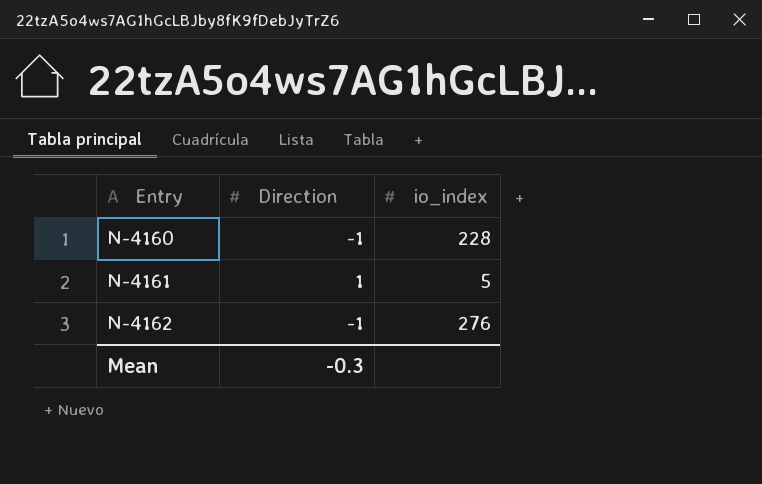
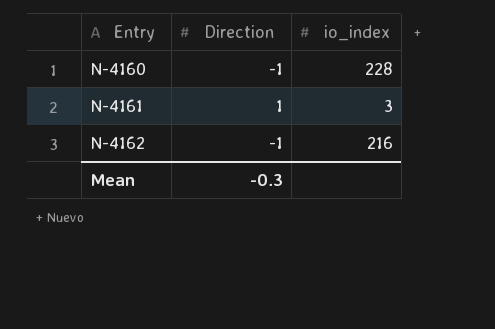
N-4161 | io_index: 5 -> 3
N-4162 | io_index: 276 -> 216

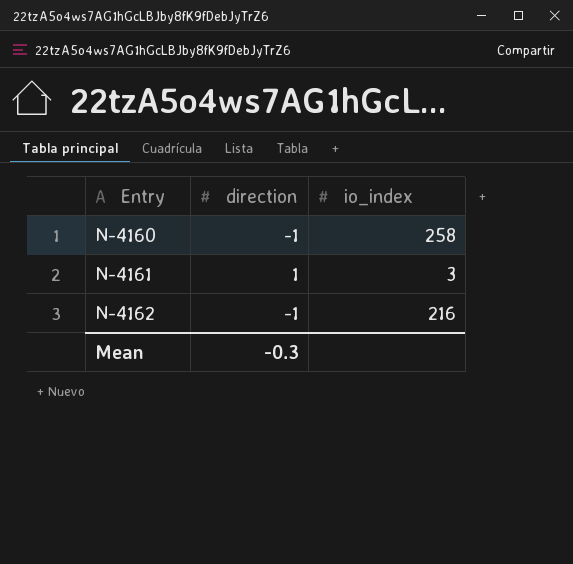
column name: Direction -> direction
N-4160 | io_index: 228 -> 258

